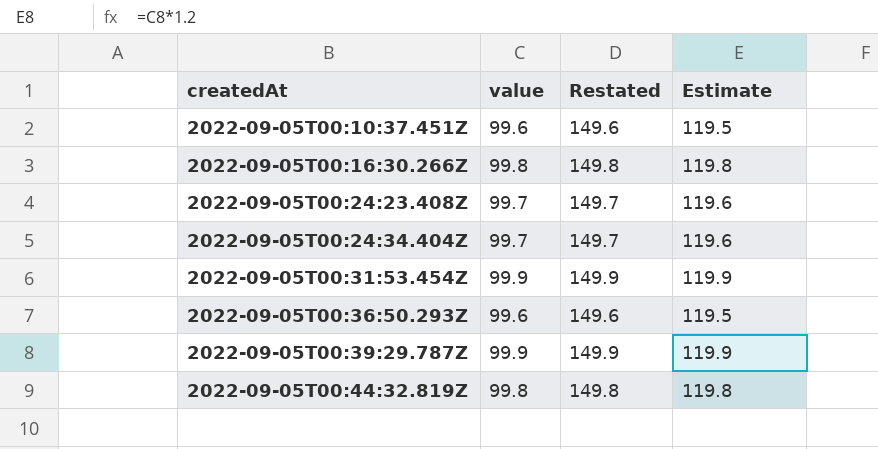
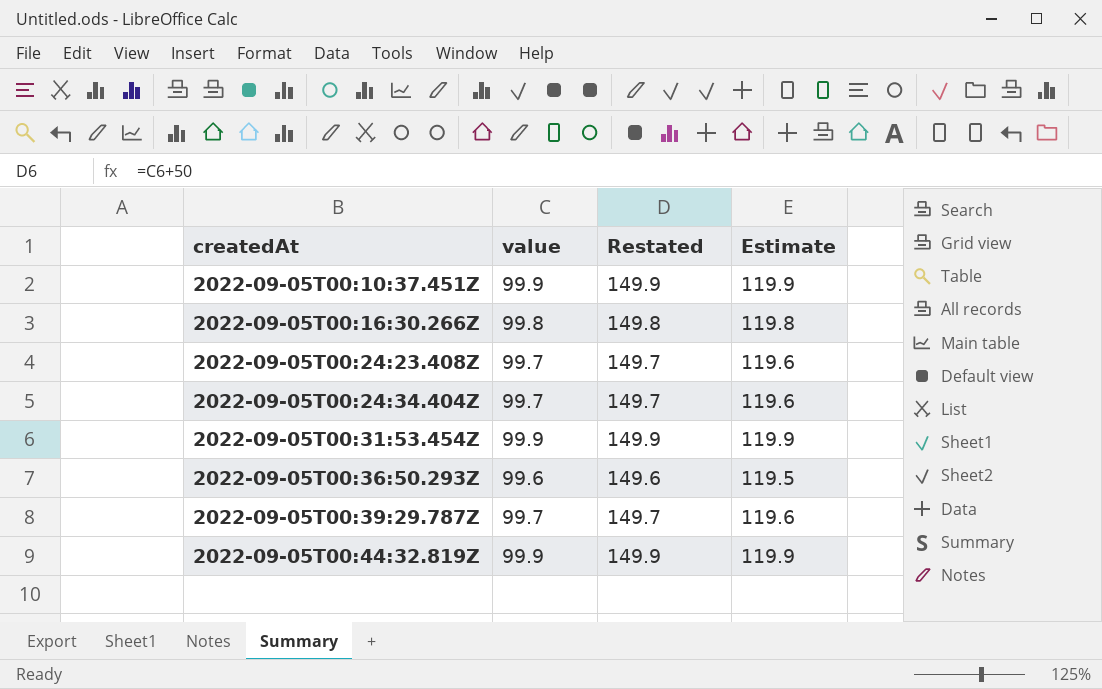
2022-09-05T00:10:37.451Z | value: 99.6 -> 99.9
2022-09-05T00:10:37.451Z | Restated: 149.6 -> 149.9
2022-09-05T00:10:37.451Z | Estimate: 119.5 -> 119.9
2022-09-05T00:39:29.787Z | value: 99.9 -> 99.7
2022-09-05T00:39:29.787Z | Restated: 149.9 -> 149.7
2022-09-05T00:39:29.787Z | Estimate: 119.9 -> 119.6
2022-09-05T00:44:32.819Z | value: 99.8 -> 99.9
2022-09-05T00:44:32.819Z | Restated: 149.8 -> 149.9
2022-09-05T00:44:32.819Z | Estimate: 119.8 -> 119.9

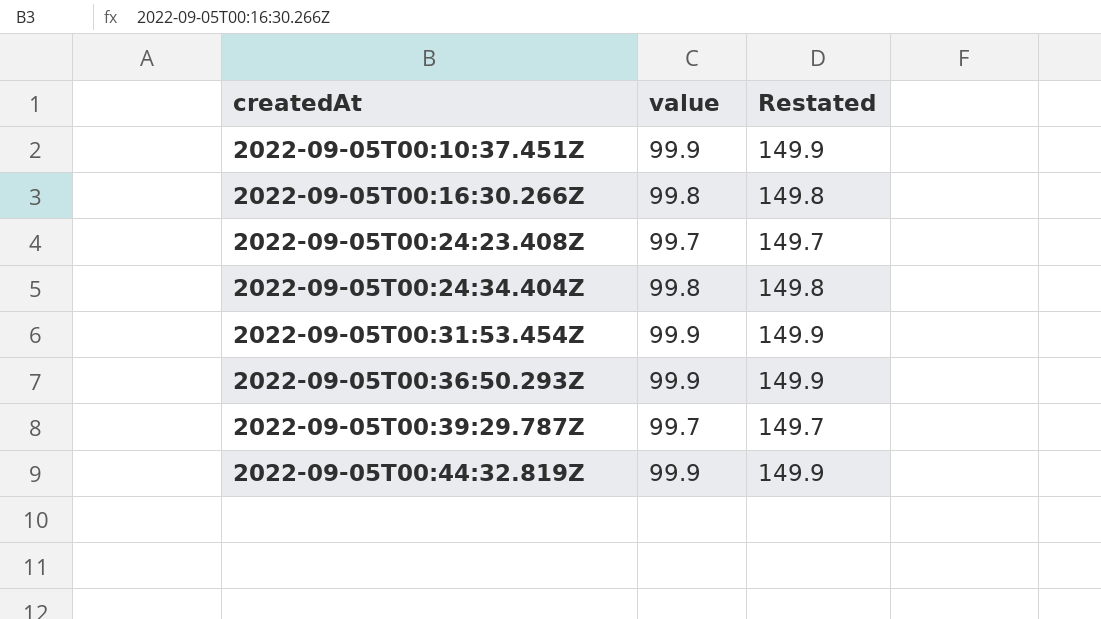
column Estimate | formula: [value] * 1.2 -> none
2022-09-05T00:24:34.404Z | value: 99.7 -> 99.8
2022-09-05T00:24:34.404Z | Restated: 149.7 -> 149.8
2022-09-05T00:36:50.293Z | value: 99.6 -> 99.9
2022-09-05T00:36:50.293Z | Restated: 149.6 -> 149.9

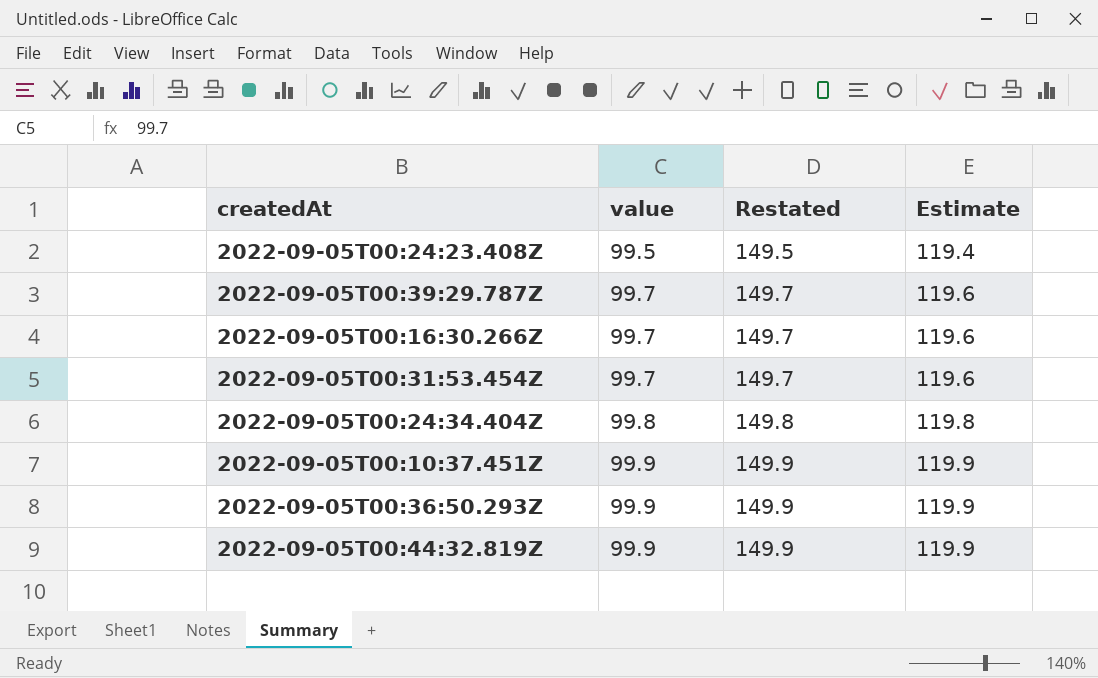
row order: createdAt ascending -> value ascending
column Estimate | formula: none -> [value] * 1.2
2022-09-05T00:24:23.408Z | value: 99.7 -> 99.5
2022-09-05T00:24:23.408Z | Restated: 149.7 -> 149.5
2022-09-05T00:16:30.266Z | value: 99.8 -> 99.7
2022-09-05T00:16:30.266Z | Restated: 149.8 -> 149.7
2022-09-05T00:31:53.454Z | value: 99.9 -> 99.7
2022-09-05T00:31:53.454Z | Restated: 149.9 -> 149.7

